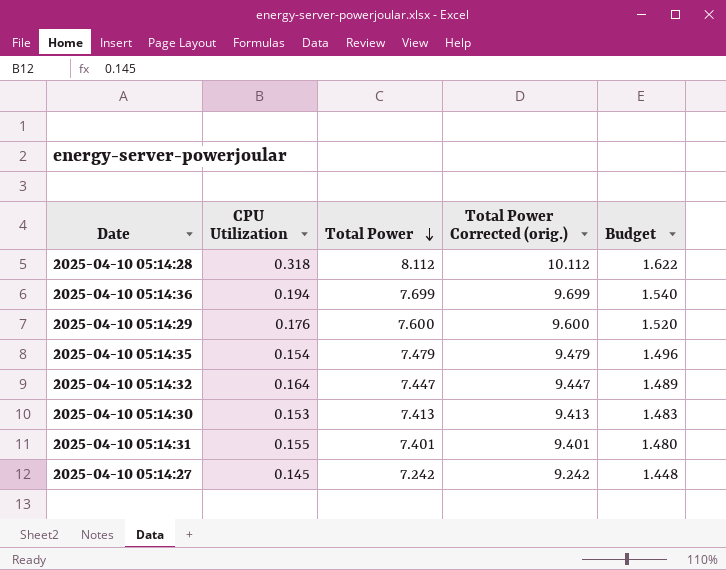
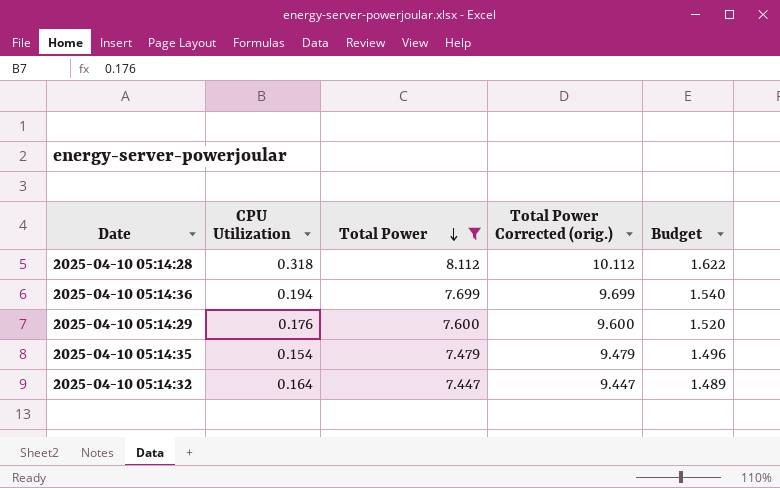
filter: none -> Total Power >= 7.447

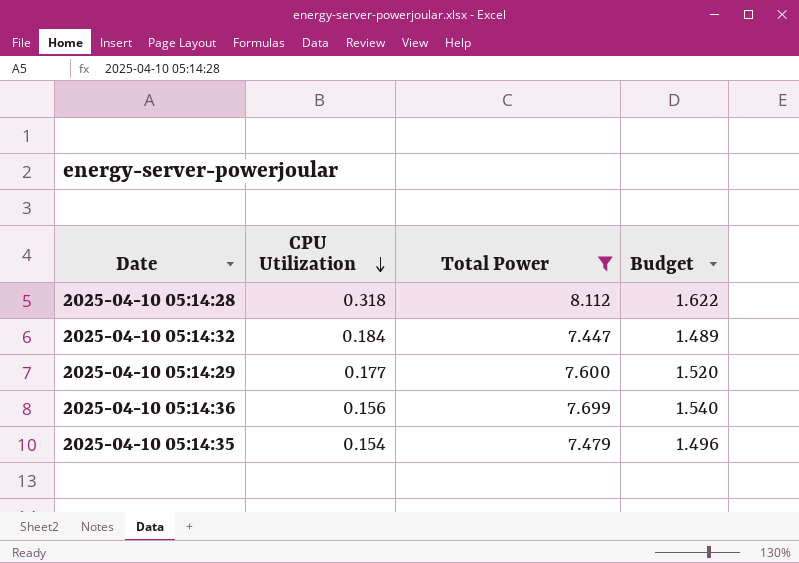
row order: Total Power descending -> CPU Utilization descending
column Total Power Corrected (orig.) | formula: [Total Power] + 2 -> none
2025-04-10 05:14:32 | CPU Utilization: 0.164 -> 0.184
2025-04-10 05:14:29 | CPU Utilization: 0.176 -> 0.177
2025-04-10 05:14:36 | CPU Utilization: 0.194 -> 0.156

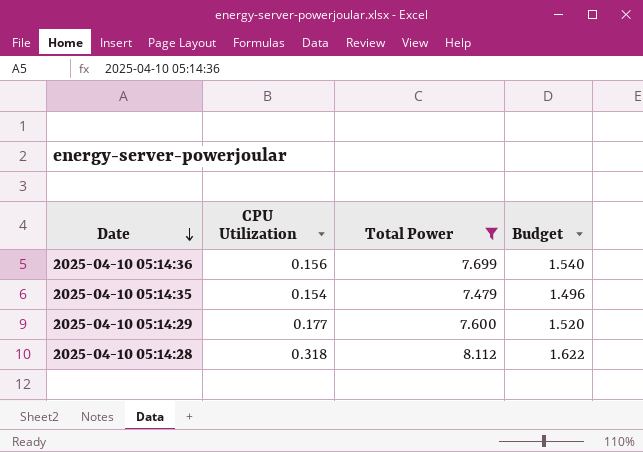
row order: CPU Utilization descending -> Date descending
row 2025-04-10 05:14:32: 0.184 | 7.447 | 1.489 -> none

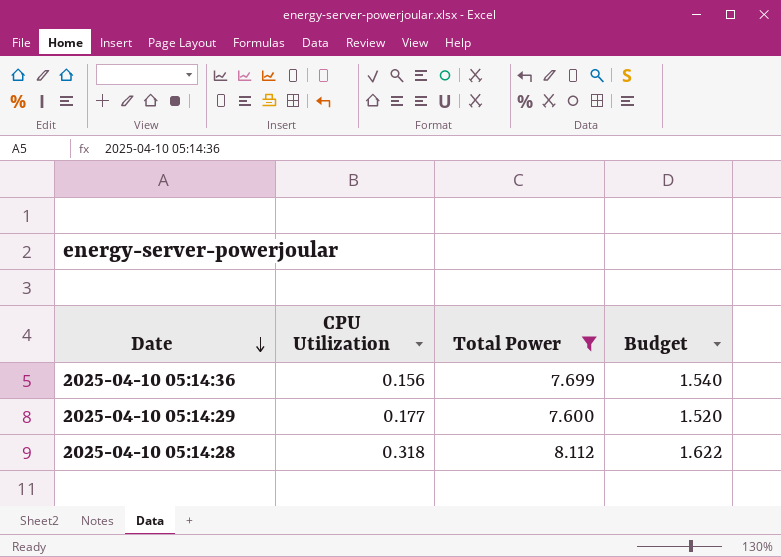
row 2025-04-10 05:14:35: 0.154 | 7.479 | 1.496 -> none

